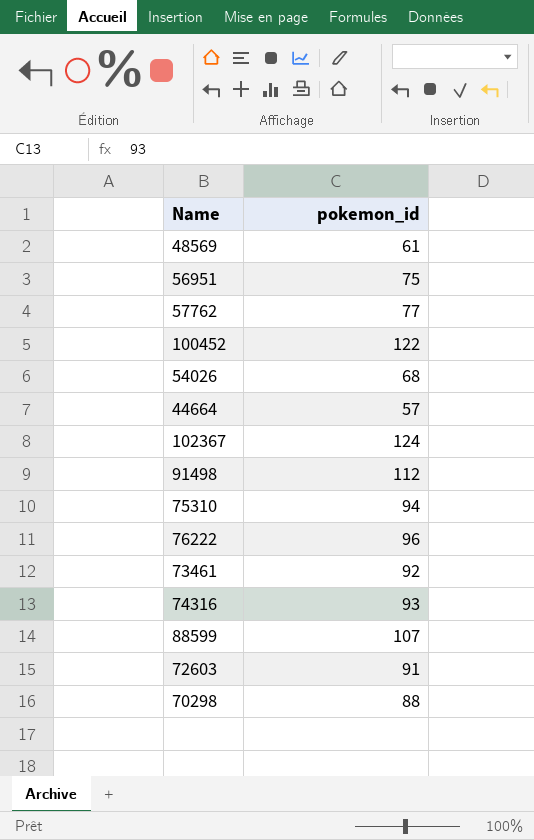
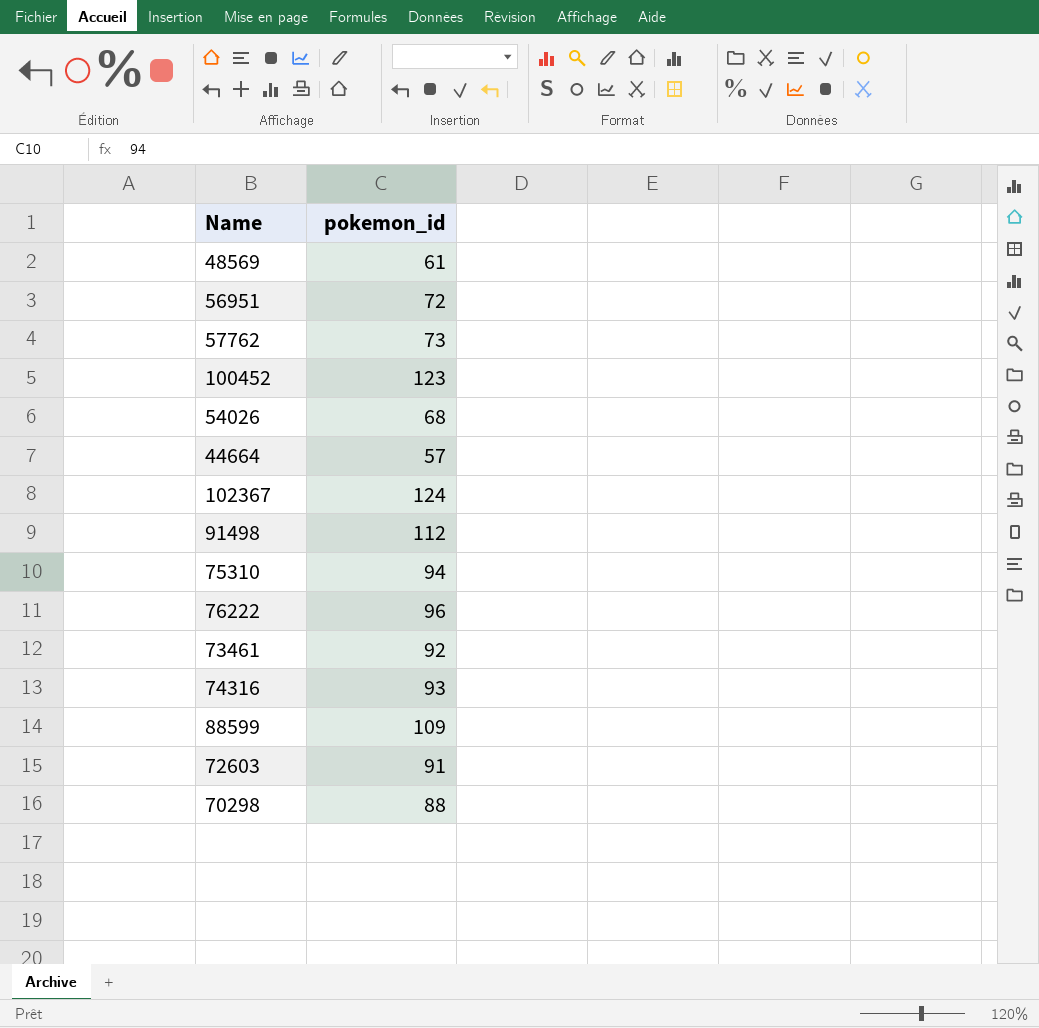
56951 | pokemon_id: 75 -> 72
57762 | pokemon_id: 77 -> 73
100452 | pokemon_id: 122 -> 123
88599 | pokemon_id: 107 -> 109

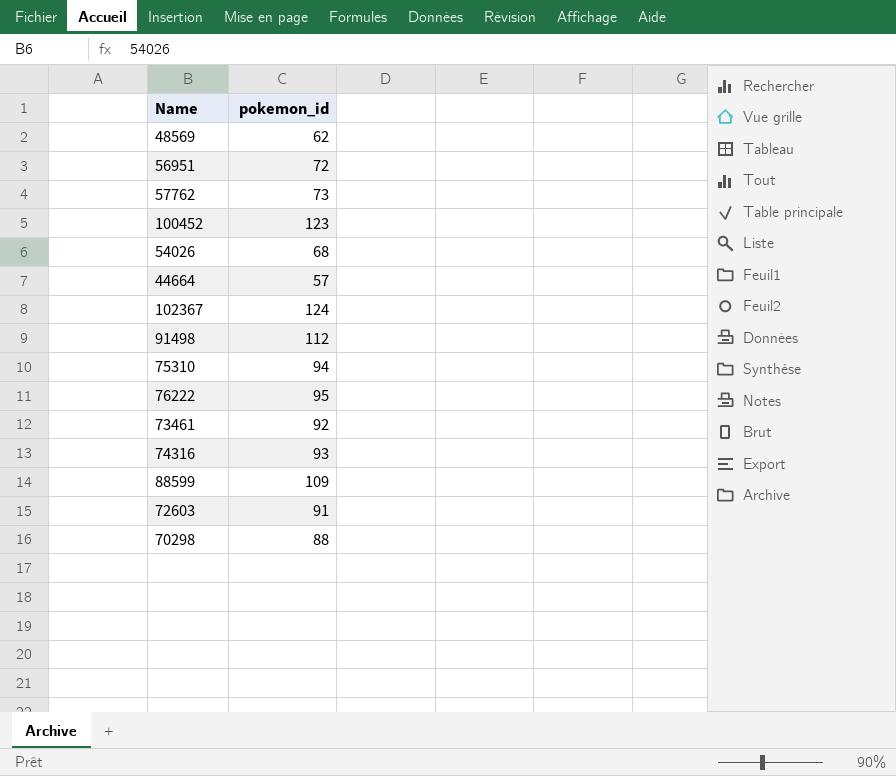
48569 | pokemon_id: 61 -> 62
76222 | pokemon_id: 96 -> 95

